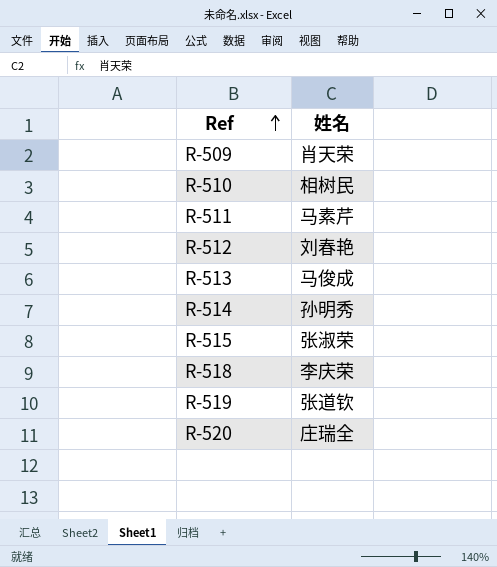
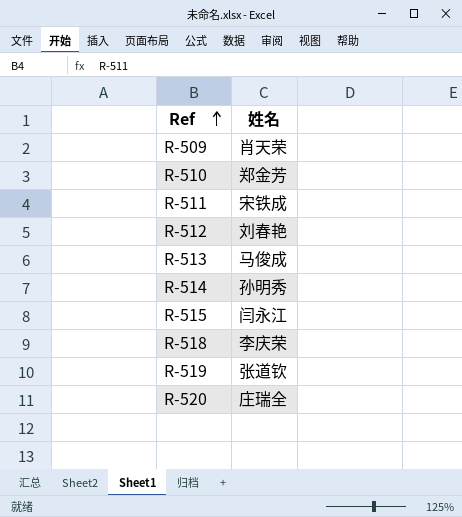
R-510 | 姓名: 相树民 -> 郑金芳
R-511 | 姓名: 马素芹 -> 宋铁成
R-515 | 姓名: 张淑荣 -> 闫永江

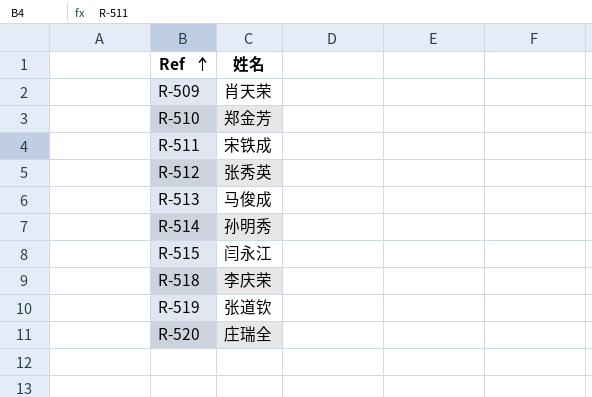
R-512 | 姓名: 刘春艳 -> 张秀英

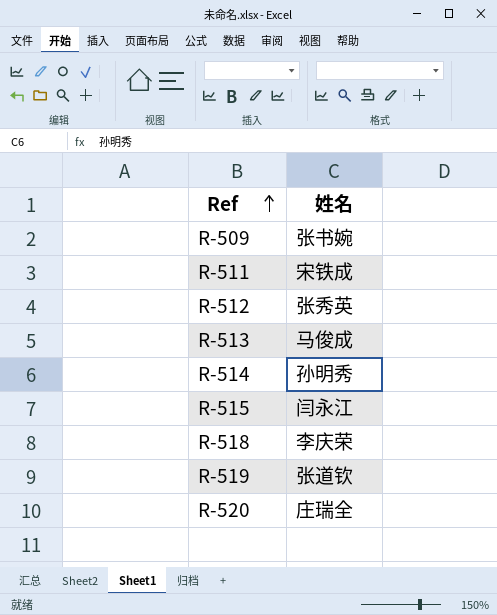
row R-510: 郑金芳 -> none
R-509 | 姓名: 肖天荣 -> 张书婉

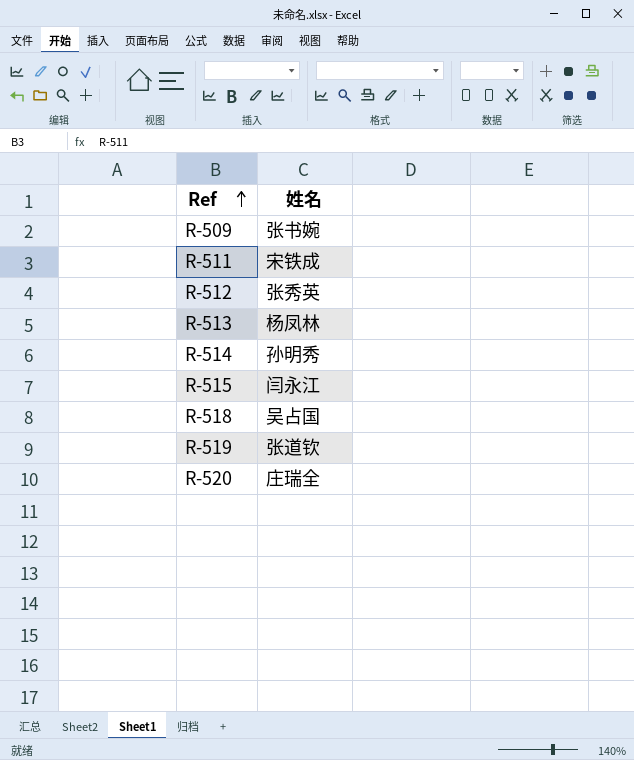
R-513 | 姓名: 马俊成 -> 杨凤林
R-518 | 姓名: 李庆荣 -> 吴占国

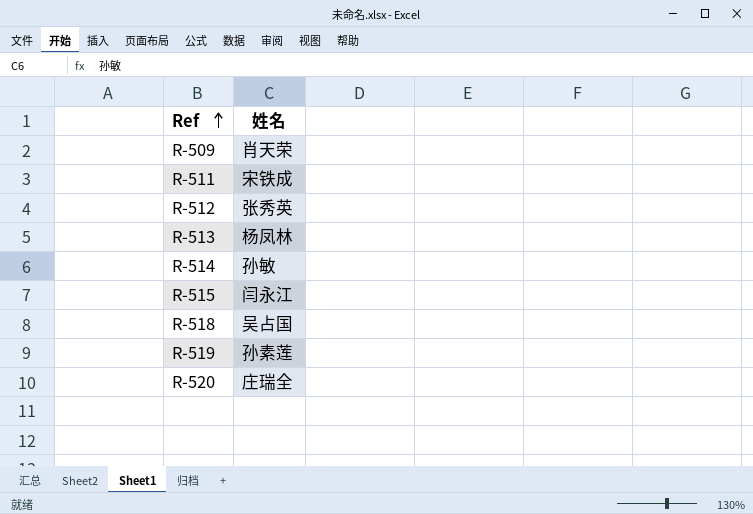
R-509 | 姓名: 张书婉 -> 肖天荣
R-514 | 姓名: 孙明秀 -> 孙敏
R-519 | 姓名: 张道钦 -> 孙素莲

